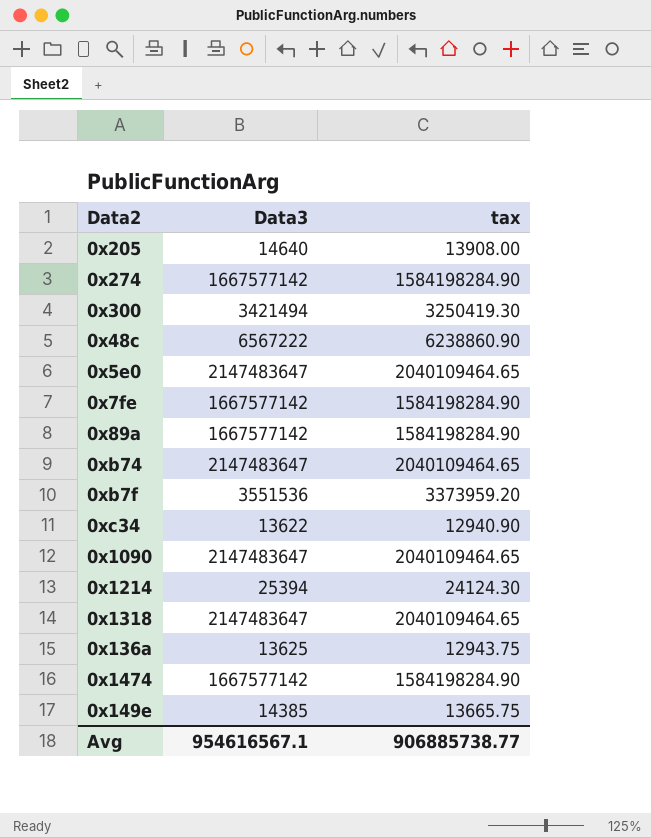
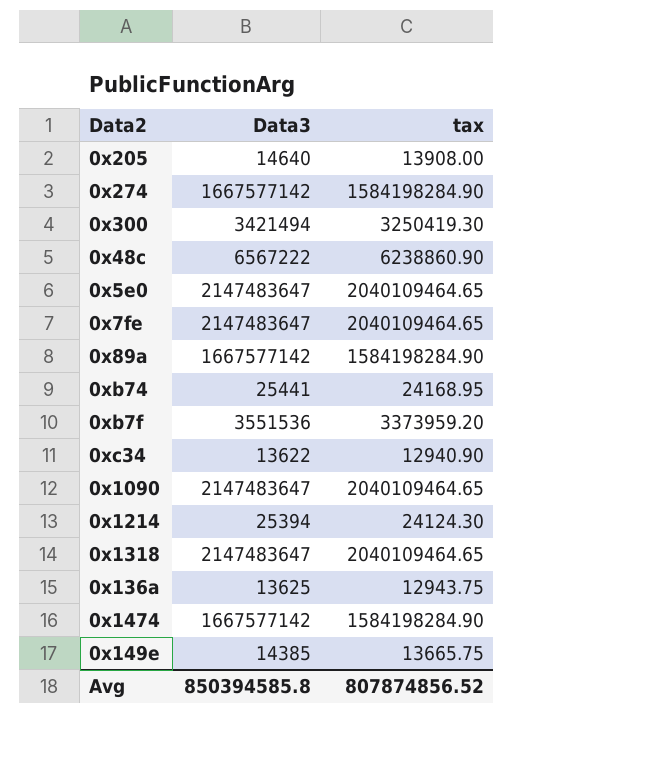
0x7fe | Data3: 1667577142 -> 2147483647
0x7fe | tax: 1584198284.90 -> 2040109464.65
0xb74 | Data3: 2147483647 -> 25441
0xb74 | tax: 2040109464.65 -> 24168.95
Avg | Data3: 954616567.1 -> 850394585.8
Avg | tax: 906885738.77 -> 807874856.52

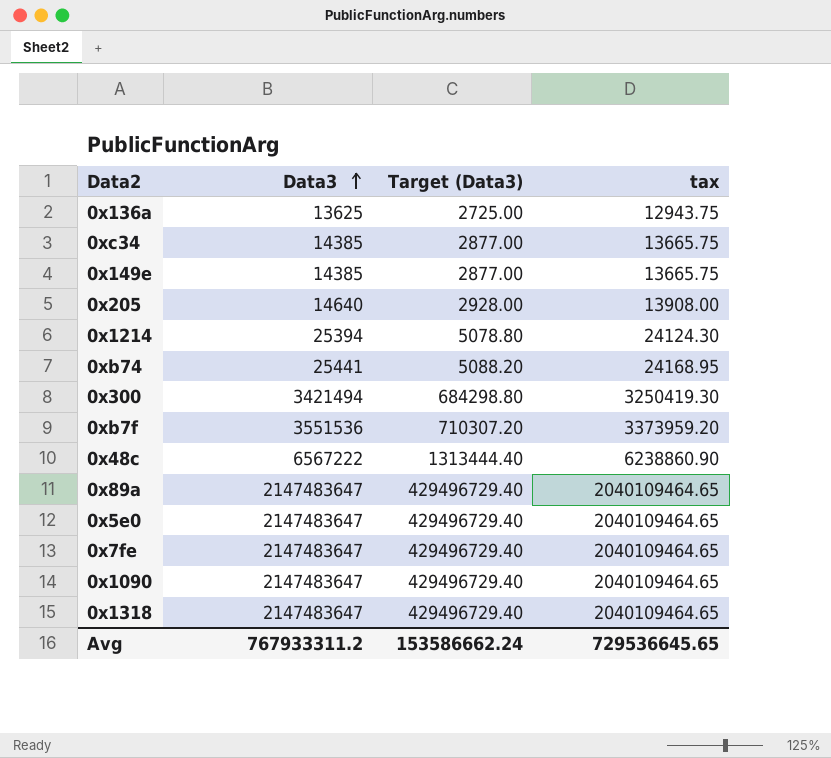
row order: none -> Data3 ascending
column Target (Data3) | formula: none -> [Data3] * 0.2
row 0x274: 1667577142 | 1584198284.90 -> none
row 0x1474: 1667577142 | 1584198284.90 -> none
0xc34 | Data3: 13622 -> 14385
0xc34 | tax: 12940.90 -> 13665.75
0x89a | Data3: 1667577142 -> 2147483647
0x89a | tax: 1584198284.90 -> 2040109464.65
Avg | Data3: 850394585.8 -> 767933311.2
Avg | tax: 807874856.52 -> 729536645.65

